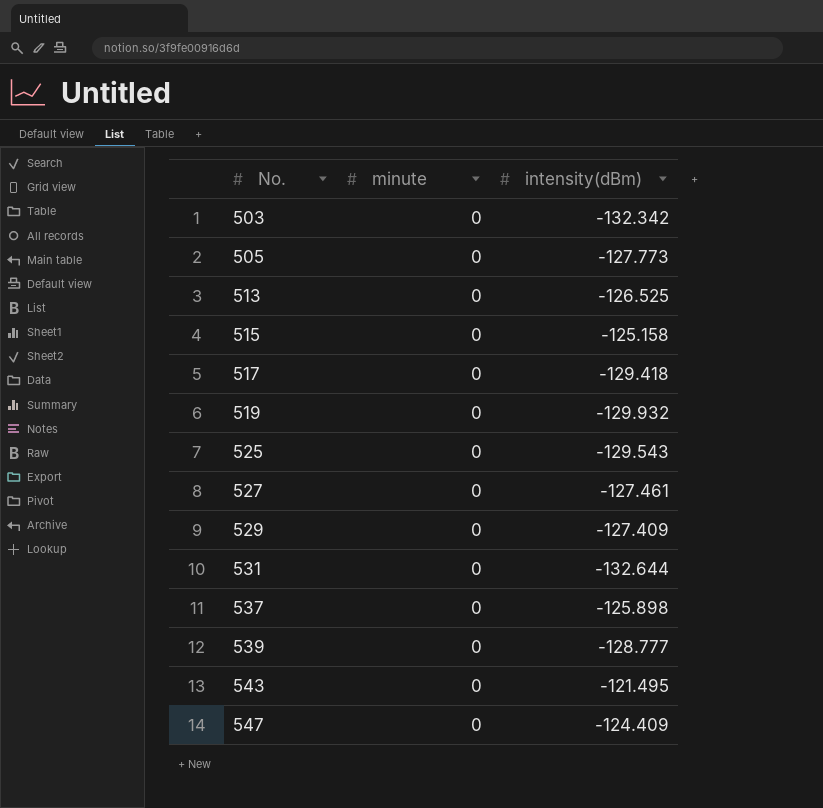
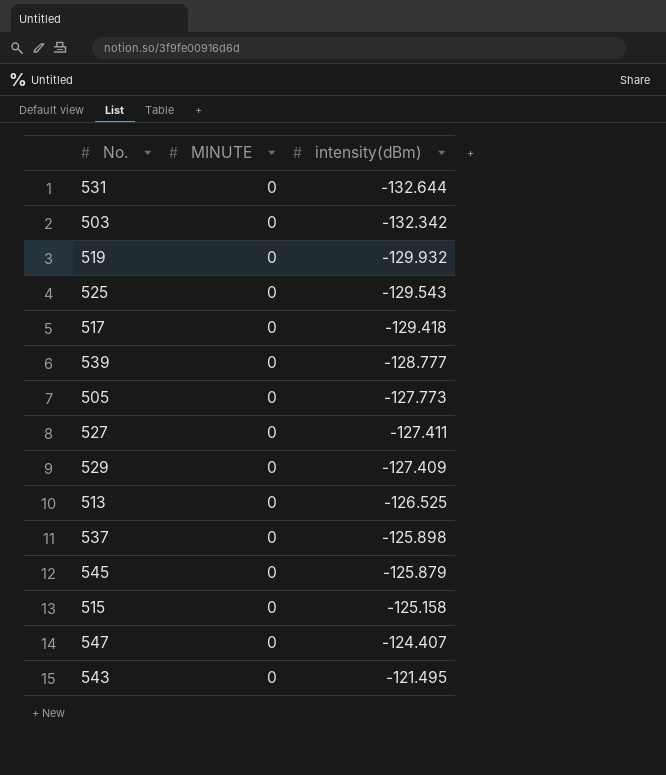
row order: No. ascending -> intensity(dBm) ascending
column name: minute -> MINUTE
527 | intensity(dBm): -127.461 -> -127.411
row 545: none -> 0 | -125.879
547 | intensity(dBm): -124.409 -> -124.407

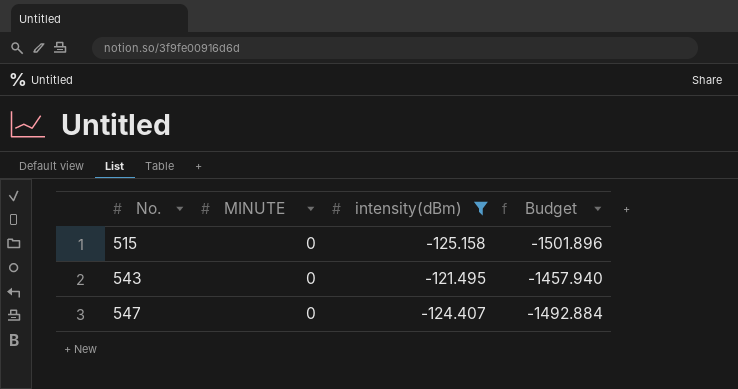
filter: none -> intensity(dBm) >= -125.158
row order: intensity(dBm) ascending -> No. ascending
column Budget | formula: none -> [intensity(dBm)] * 12

